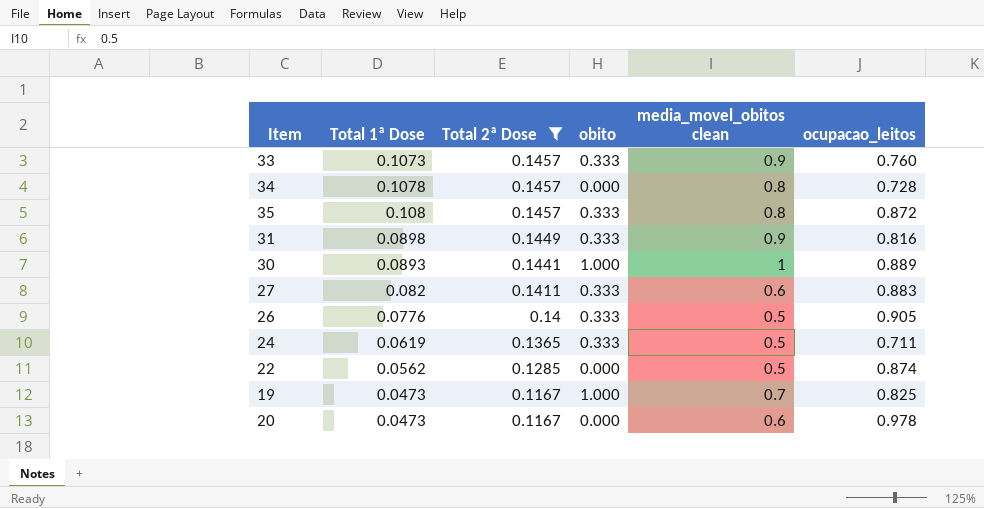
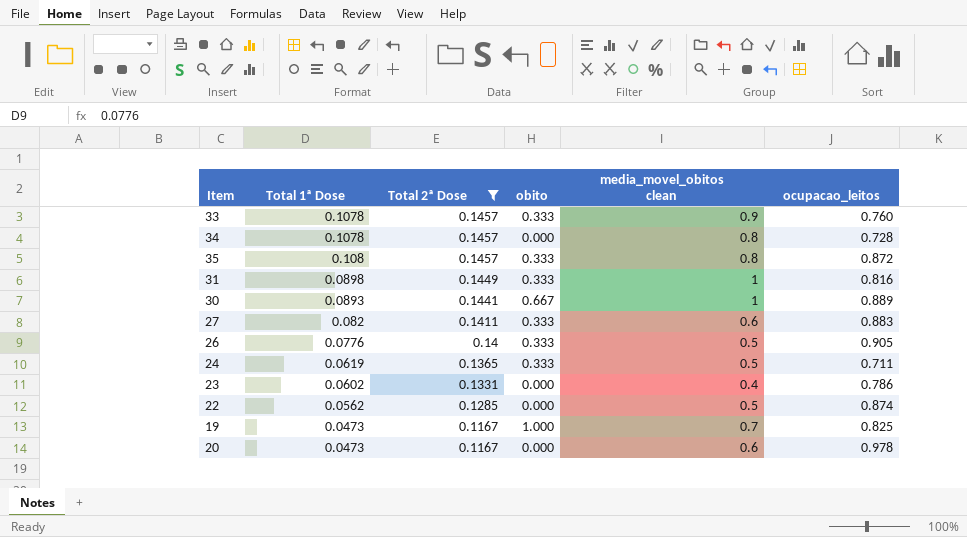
33 | Total 1ª Dose: 0.1073 -> 0.1078
31 | media_movel_obitos clean: 0.9 -> 1
30 | obito: 1.000 -> 0.667
row 23: none -> 0.0602 | 0.1331 | 0.000 | 0.4 | 0.786

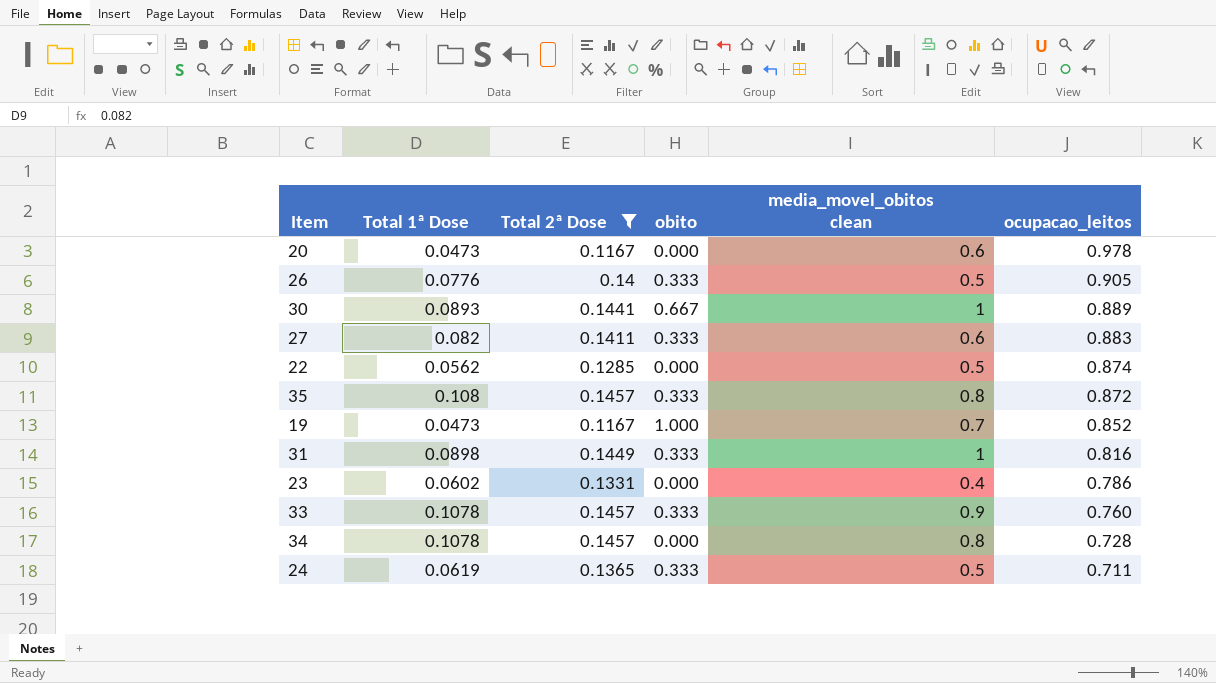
row order: Total 2ª Dose descending -> ocupacao_leitos descending
19 | ocupacao_leitos: 0.825 -> 0.852

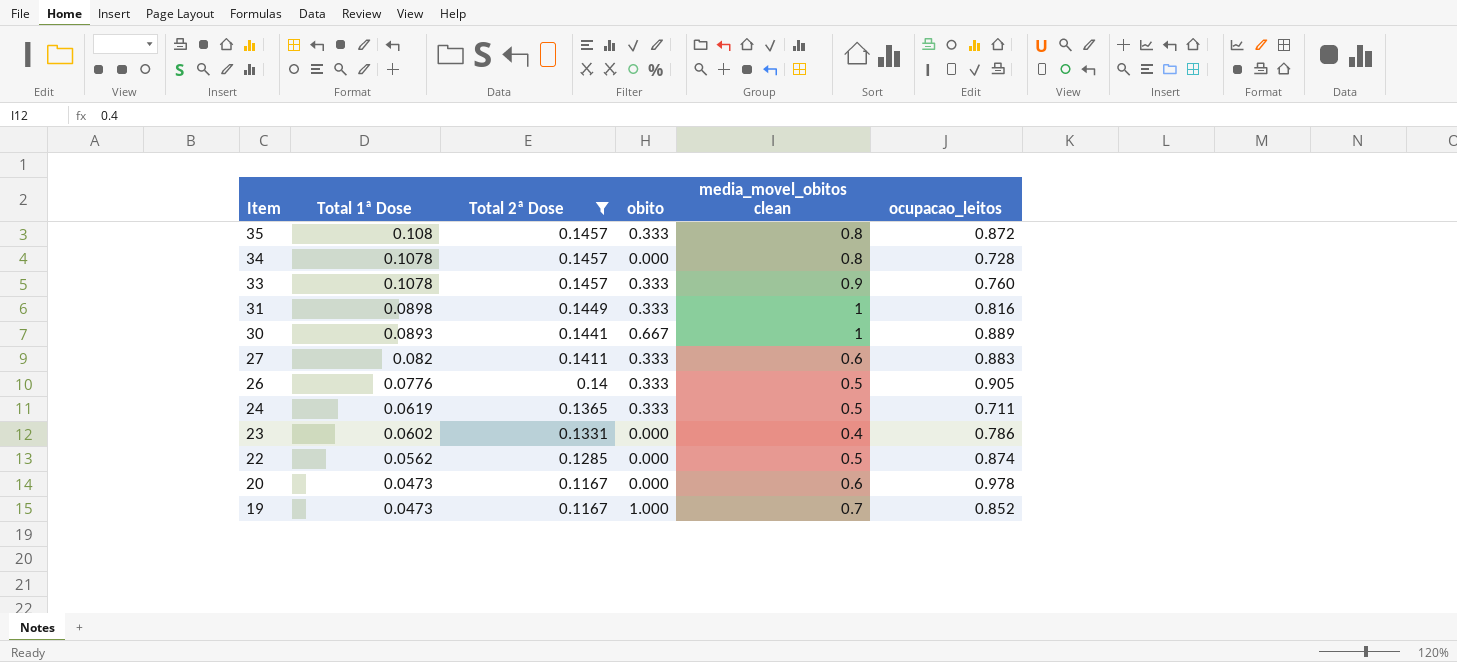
row order: ocupacao_leitos descending -> Item descending

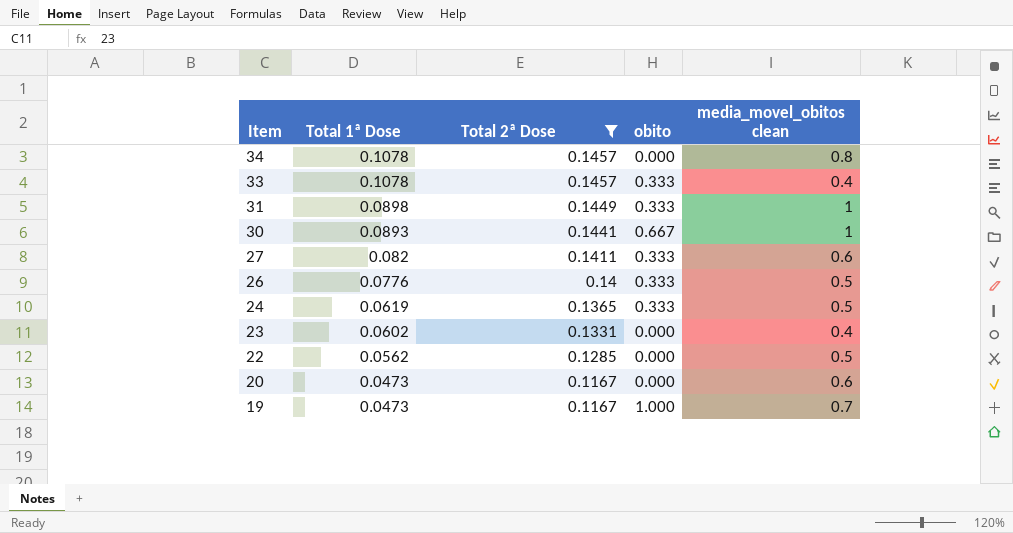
column ocupacao_leitos | position: 6 -> none
row 35: 0.108 | 0.1457 | 0.333 | 0.8 | 0.872 -> none
33 | media_movel_obitos clean: 0.9 -> 0.4

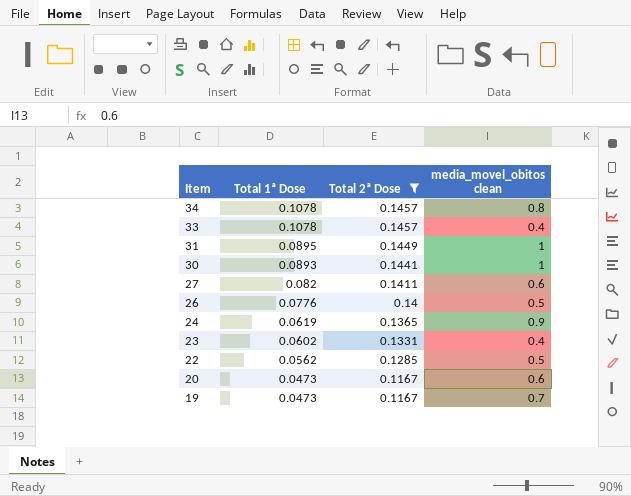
column obito | position: 4 -> none
31 | Total 1ª Dose: 0.0898 -> 0.0895
24 | media_movel_obitos clean: 0.5 -> 0.9

